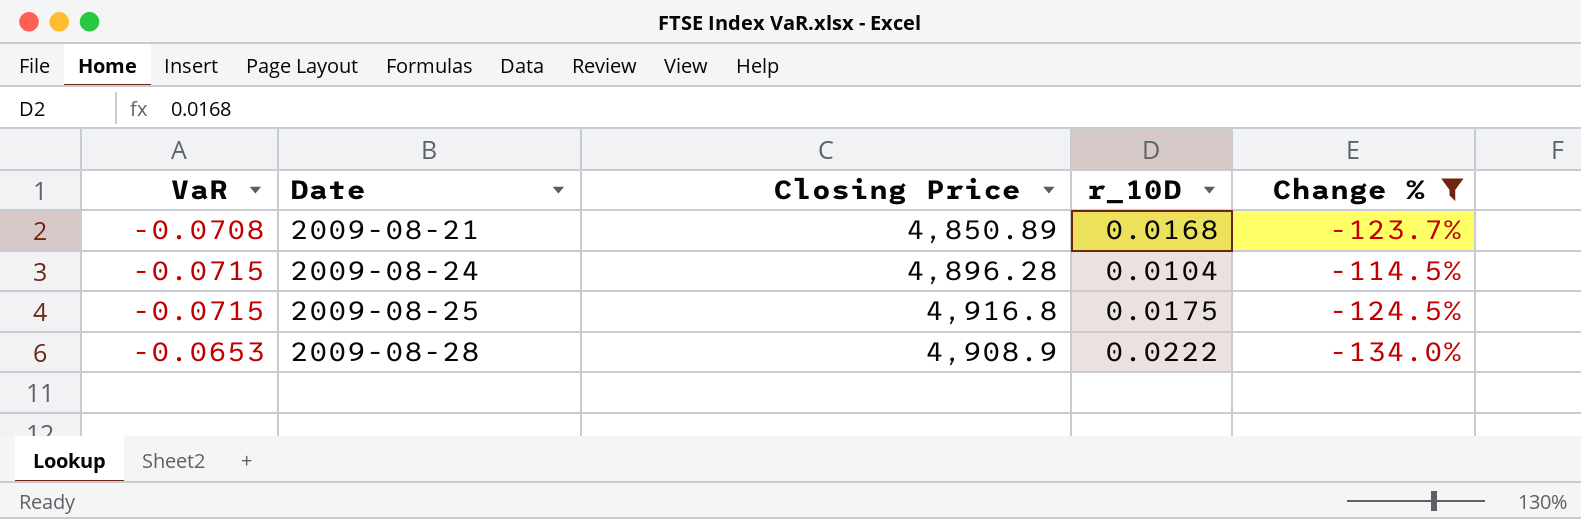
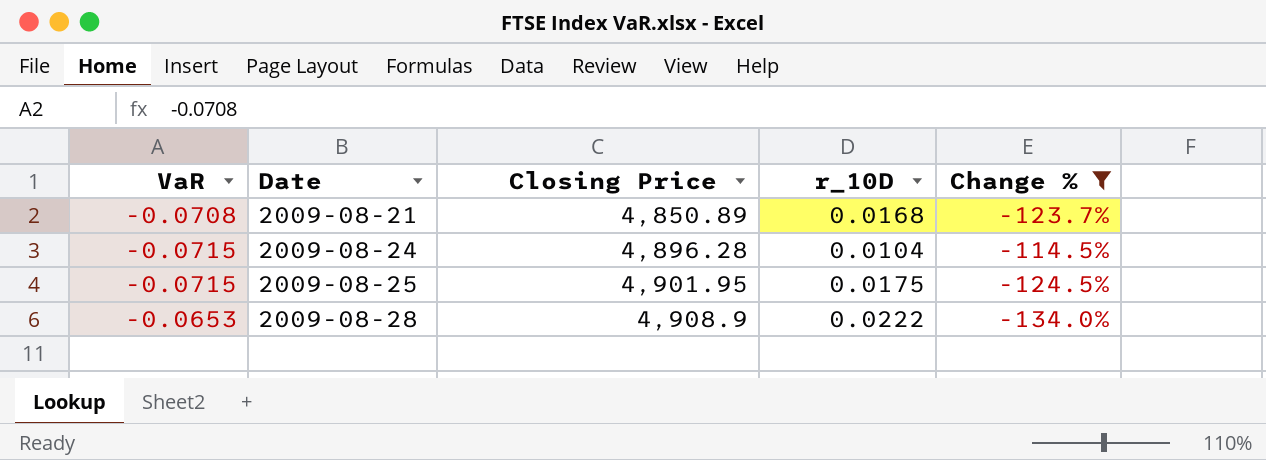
2009-08-25 | Closing Price: 4,916.8 -> 4,901.95

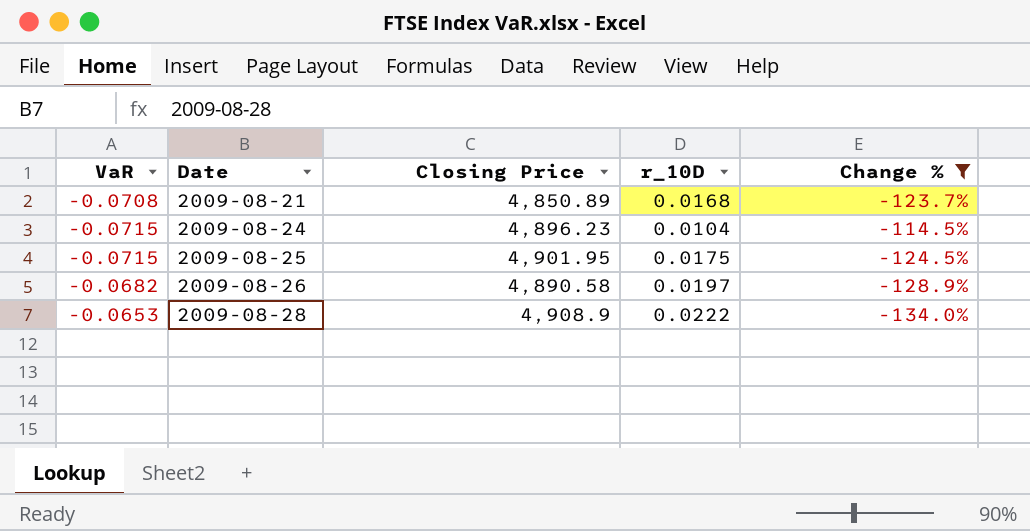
2009-08-24 | Closing Price: 4,896.28 -> 4,896.23
row 2009-08-26: none -> -0.0682 | 4,890.58 | 0.0197 | -128.9%

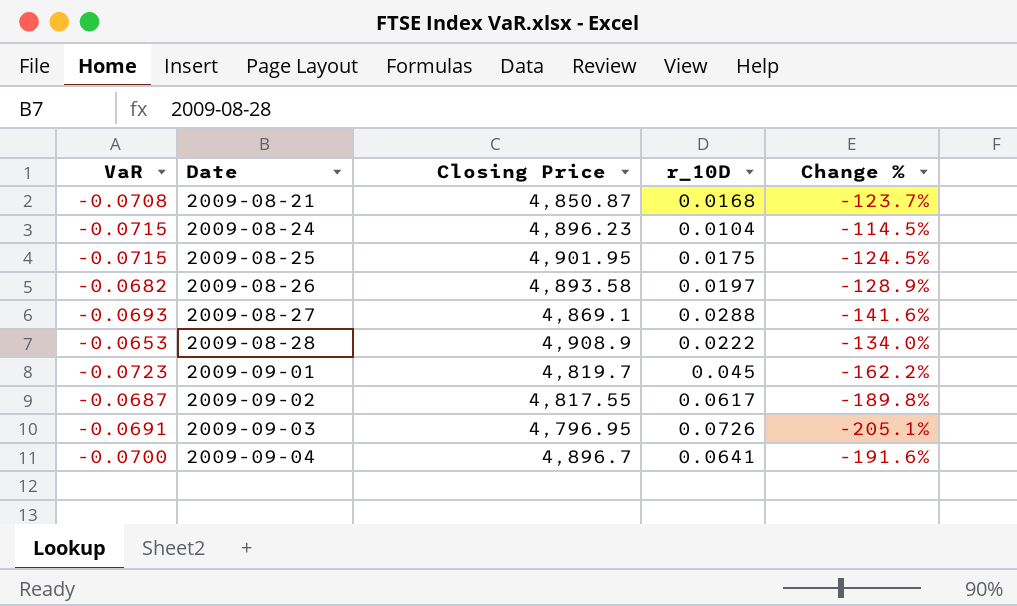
filter: Change % >= -134.0% -> none
2009-08-21 | Closing Price: 4,850.89 -> 4,850.87
2009-08-26 | Closing Price: 4,890.58 -> 4,893.58

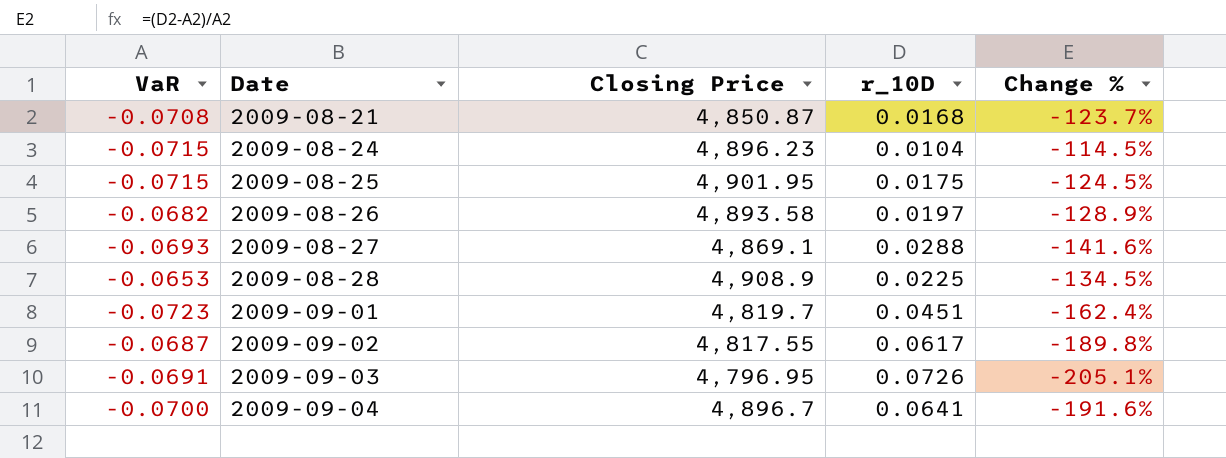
2009-08-28 | r_10D: 0.0222 -> 0.0225
2009-08-28 | Change %: -134.0% -> -134.5%
2009-09-01 | r_10D: 0.045 -> 0.0451
2009-09-01 | Change %: -162.2% -> -162.4%

